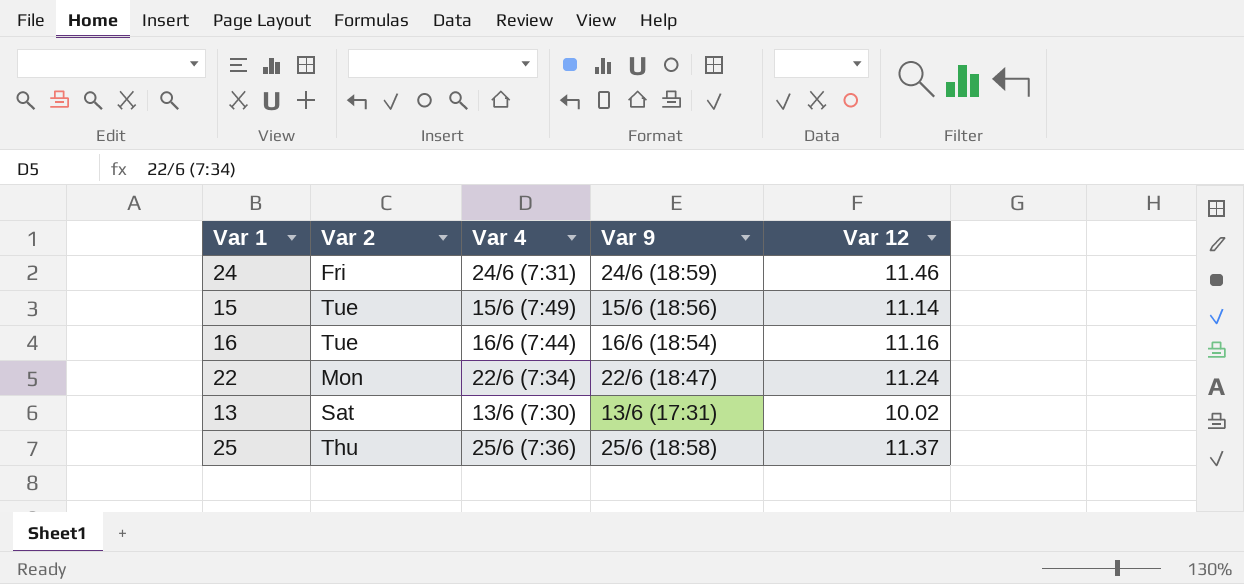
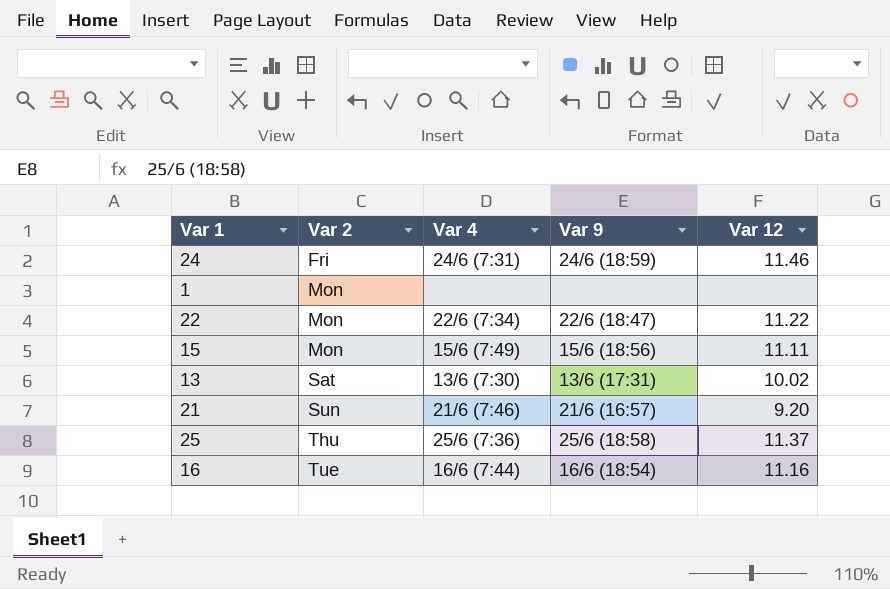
row order: none -> Var 2 ascending
row 1: none -> Mon | none | none | none
22 | Var 12: 11.24 -> 11.22
15 | Var 2: Tue -> Mon
15 | Var 12: 11.14 -> 11.11
row 21: none -> Sun | 21/6 (7:46) | 21/6 (16:57) | 9.20

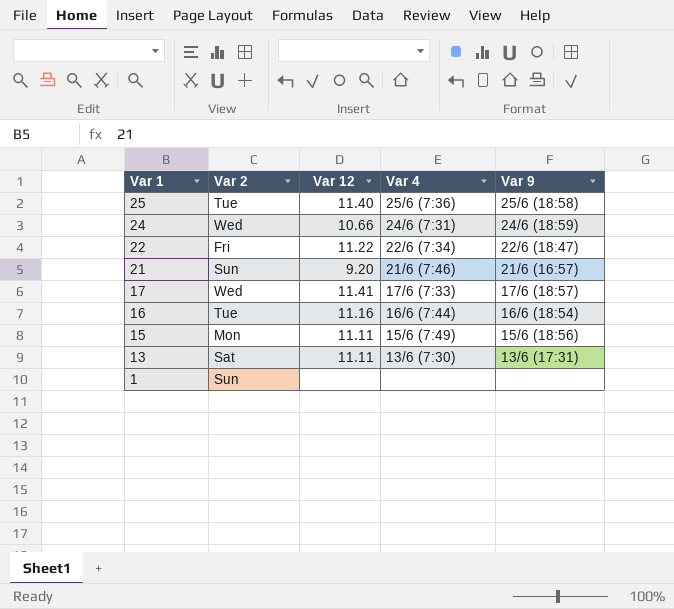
row order: Var 2 ascending -> Var 1 descending
column Var 12 | position: 5 -> 3
25 | Var 2: Thu -> Tue
25 | Var 12: 11.37 -> 11.40
24 | Var 2: Fri -> Wed
24 | Var 12: 11.46 -> 10.66
22 | Var 2: Mon -> Fri
row 17: none -> Wed | 11.41 | 17/6 (7:33) | 17/6 (18:57)
13 | Var 12: 10.02 -> 11.11
1 | Var 2: Mon -> Sun

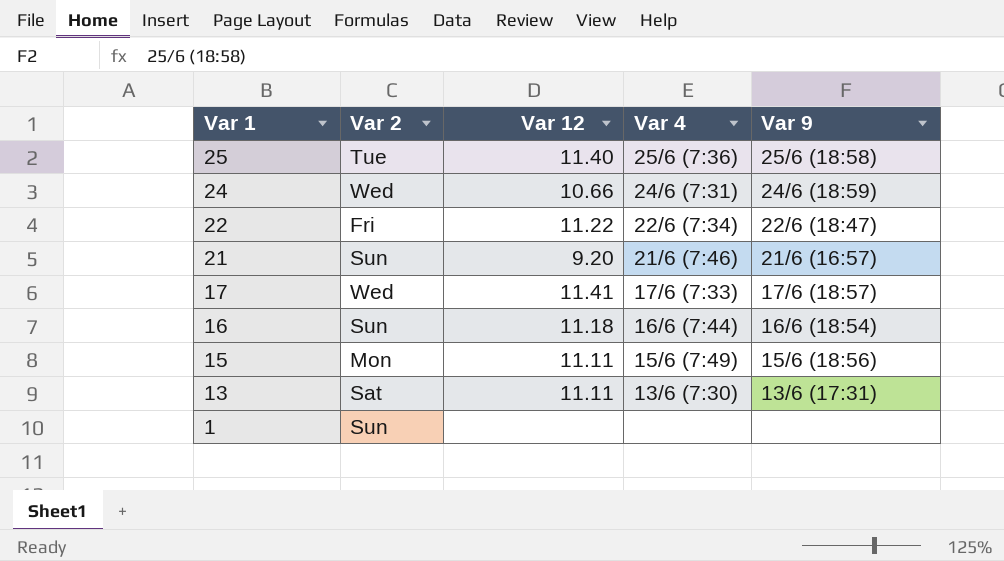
16 | Var 2: Tue -> Sun
16 | Var 12: 11.16 -> 11.18

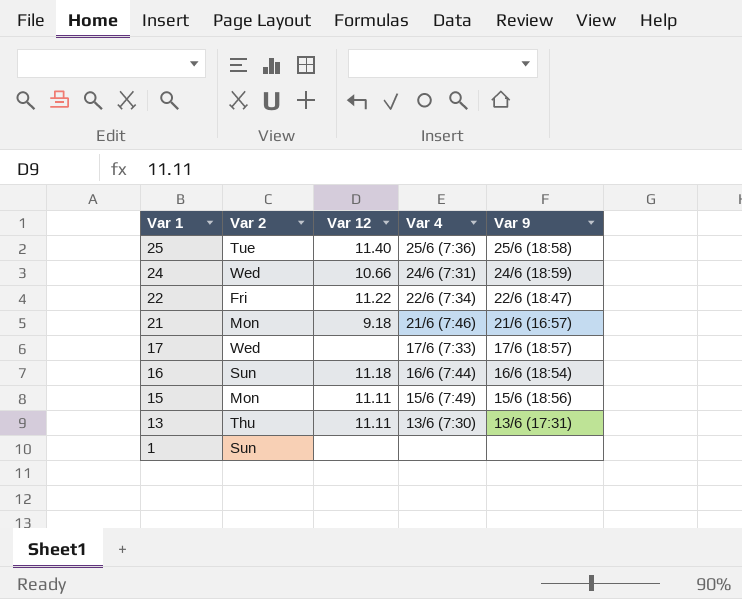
21 | Var 2: Sun -> Mon
21 | Var 12: 9.20 -> 9.18
17 | Var 12: 11.41 -> none
13 | Var 2: Sat -> Thu

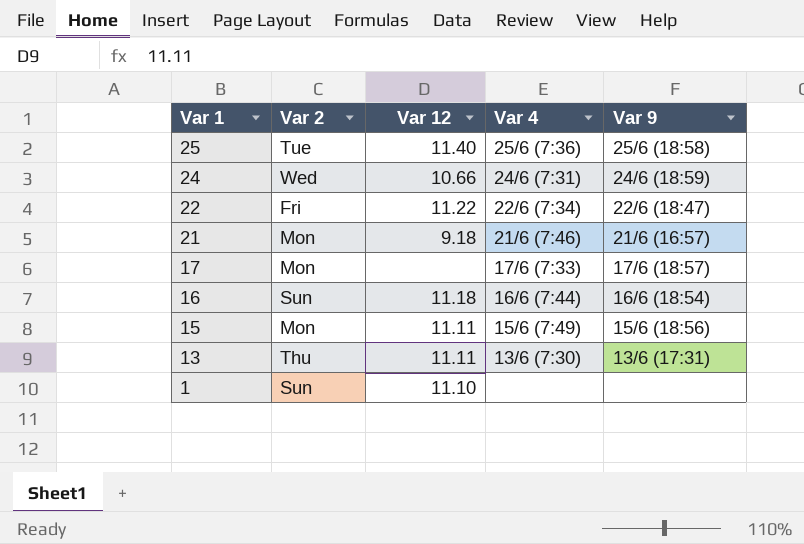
17 | Var 2: Wed -> Mon
1 | Var 12: none -> 11.10

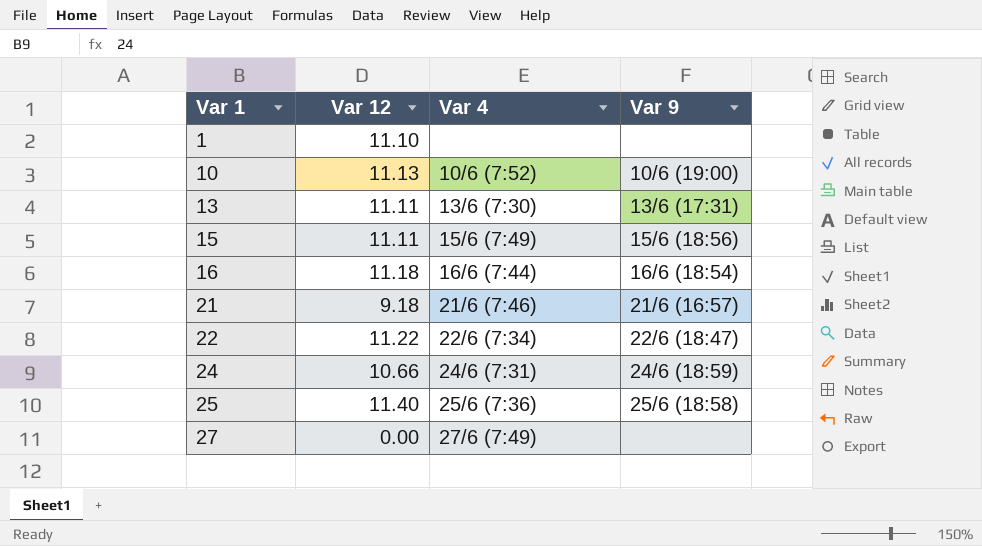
row order: Var 1 descending -> Var 1 ascending
column Var 2 | position: 2 -> none
row 17: Mon | none | 17/6 (7:33) | 17/6 (18:57) -> none
row 10: none -> 11.13 | 10/6 (7:52) | 10/6 (19:00)
row 27: none -> 0.00 | 27/6 (7:49) | none

